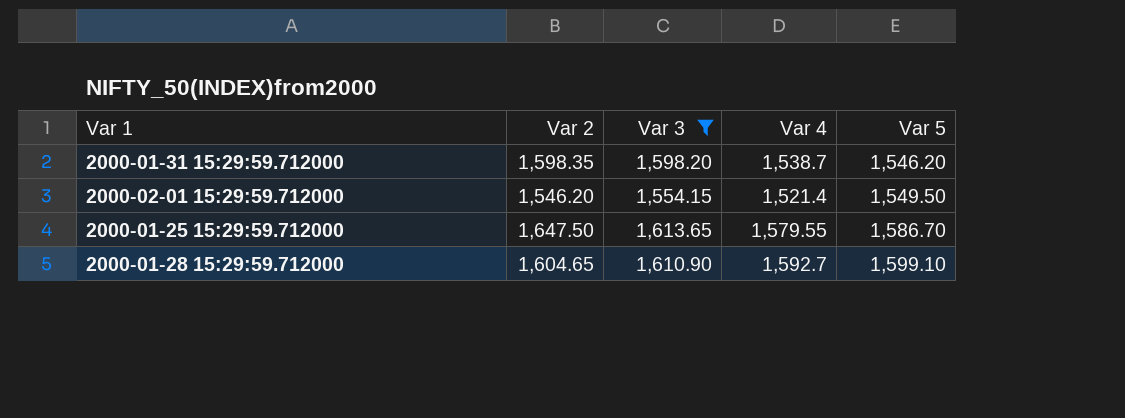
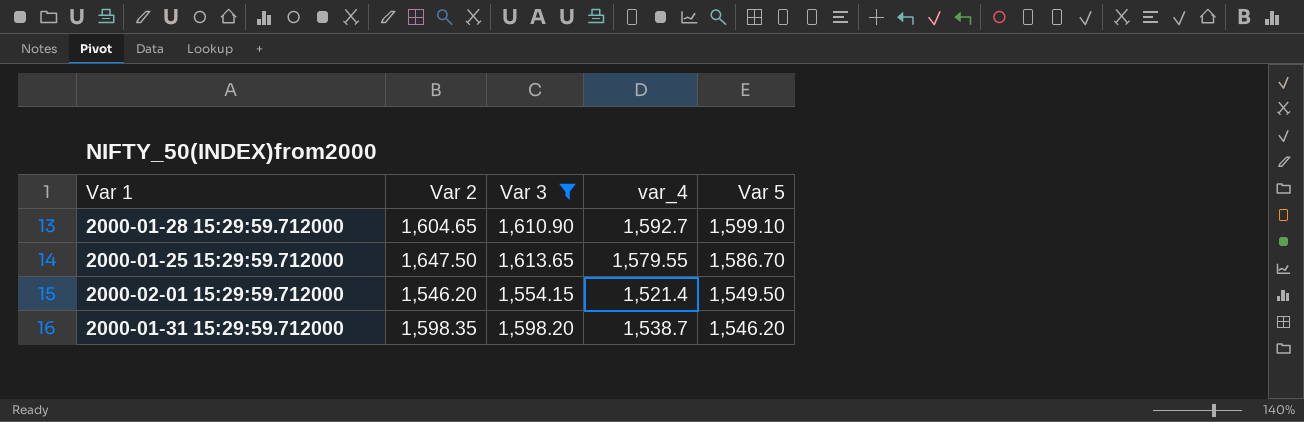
row order: Var 5 ascending -> Var 5 descending
column name: Var 4 -> var_4

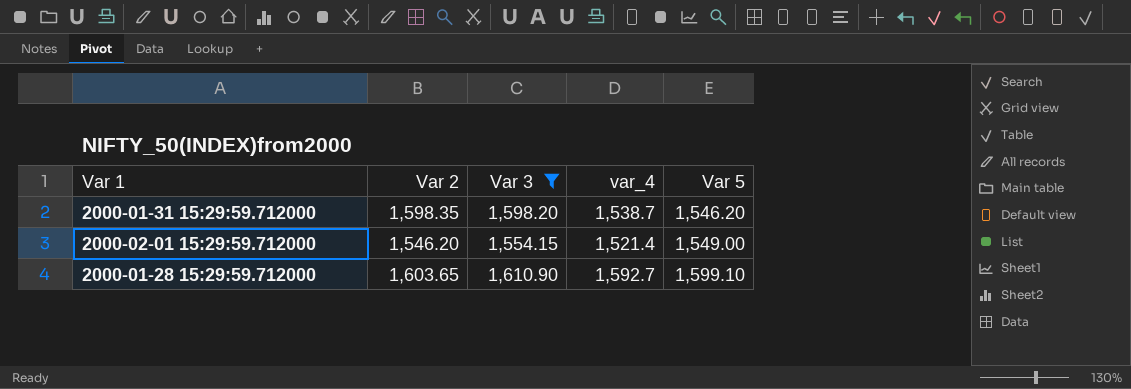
row order: Var 5 descending -> Var 5 ascending
row 2000-01-25 15:29:59.712000: 1,647.50 | 1,613.65 | 1,579.55 | 1,586.70 -> none
2000-02-01 15:29:59.712000 | Var 5: 1,549.50 -> 1,549.00
2000-01-28 15:29:59.712000 | Var 2: 1,604.65 -> 1,603.65

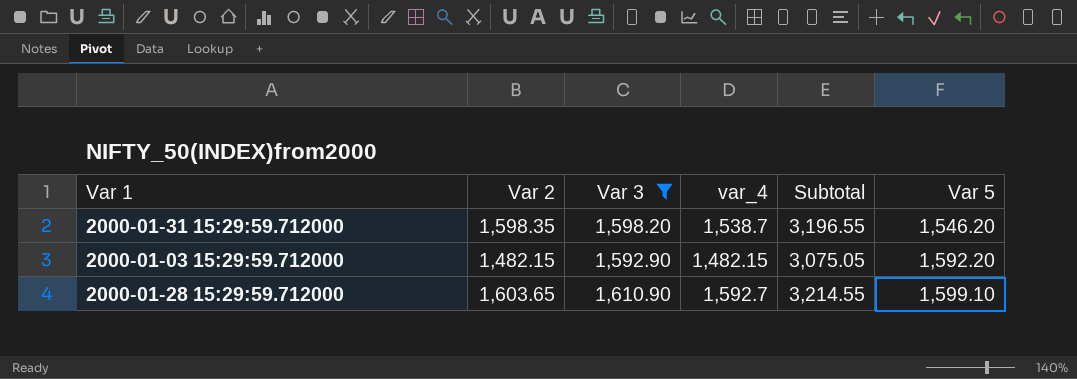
column Subtotal | formula: none -> [Var 2] + [Var 3]
row 2000-02-01 15:29:59.712000: 1,546.20 | 1,554.15 | 1,521.4 | 1,549.00 -> none
row 2000-01-03 15:29:59.712000: none -> 1,482.15 | 1,592.90 | 1,482.15 | 3,075.05 | 1,592.20

